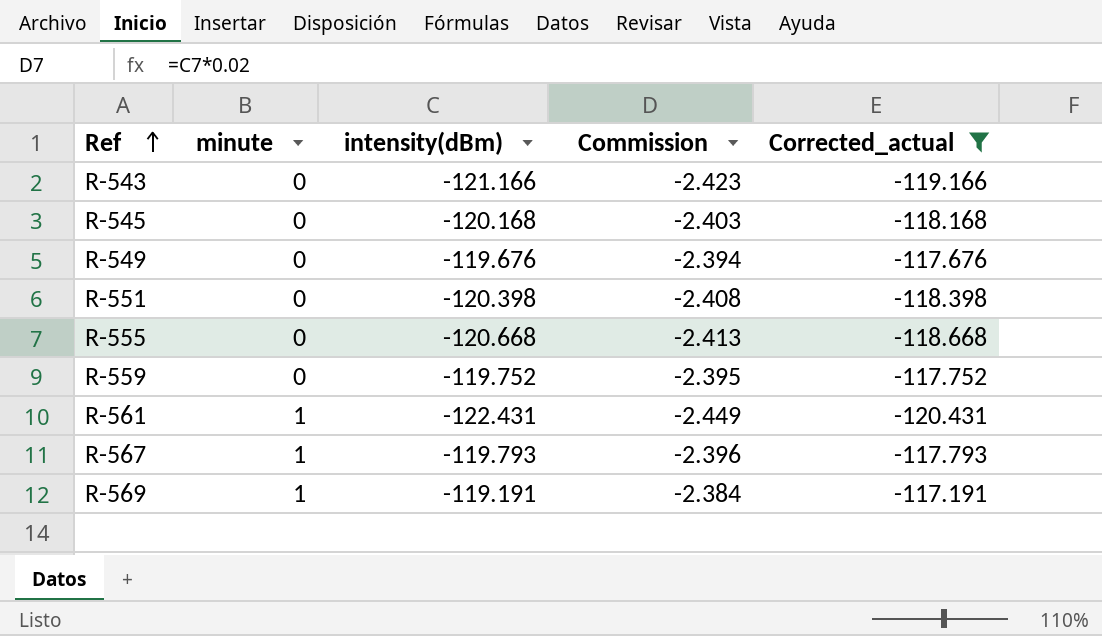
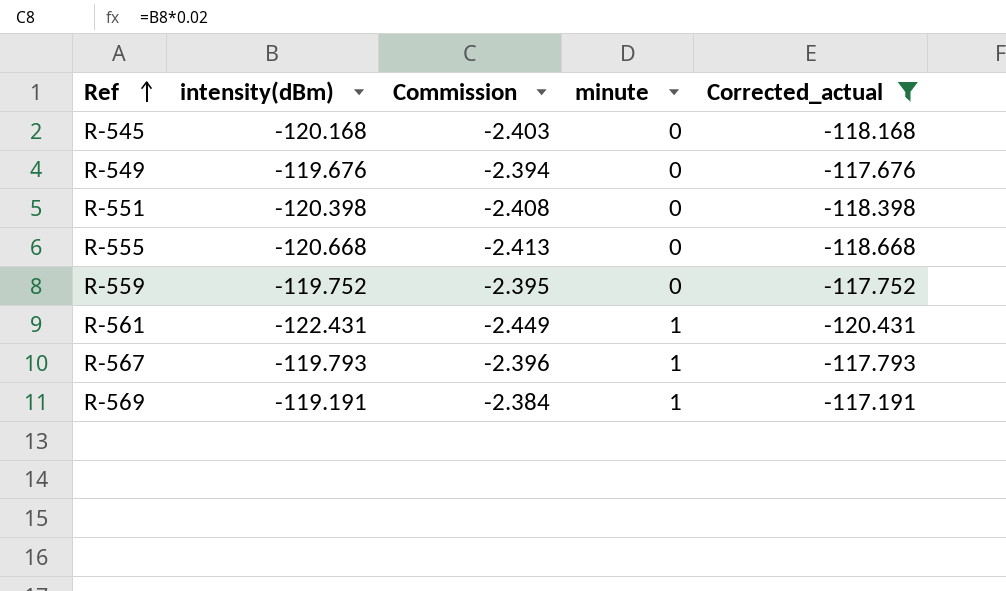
column minute | position: 2 -> 4
row R-543: 0 | -121.166 | -2.423 | -119.166 -> none

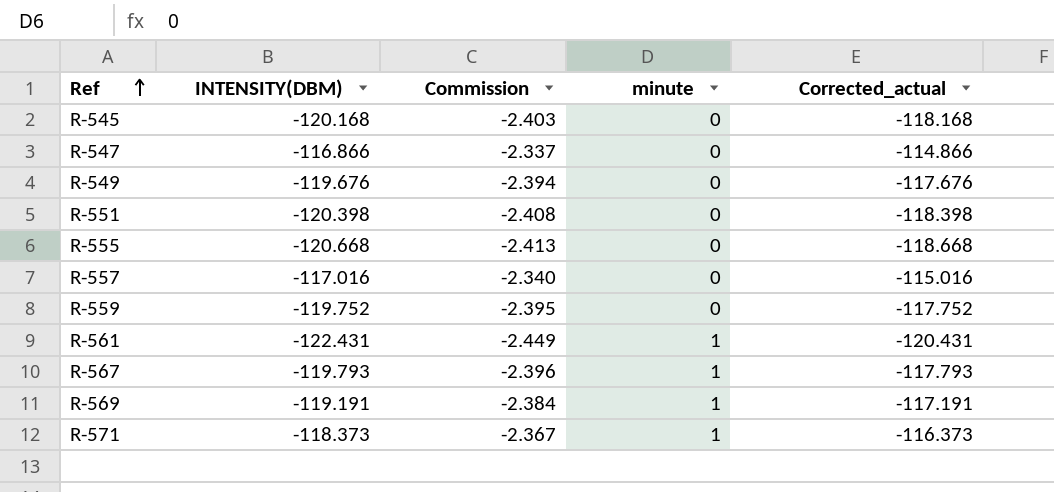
filter: Corrected_actual <= -117.191 -> none
column name: intensity(dBm) -> INTENSITY(DBM)

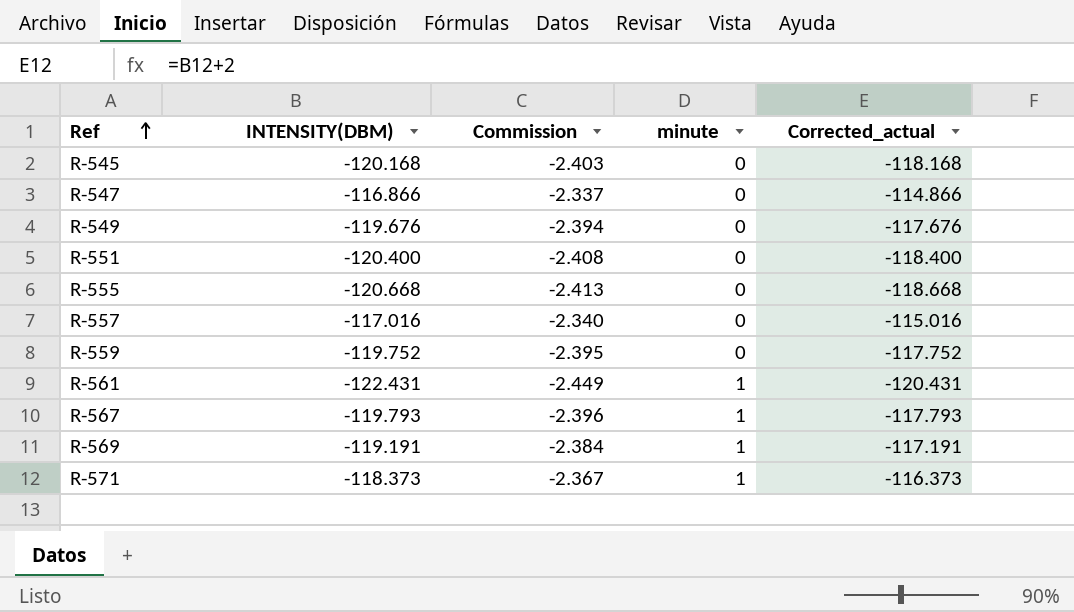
R-551 | INTENSITY(DBM): -120.398 -> -120.400
R-551 | Corrected_actual: -118.398 -> -118.400

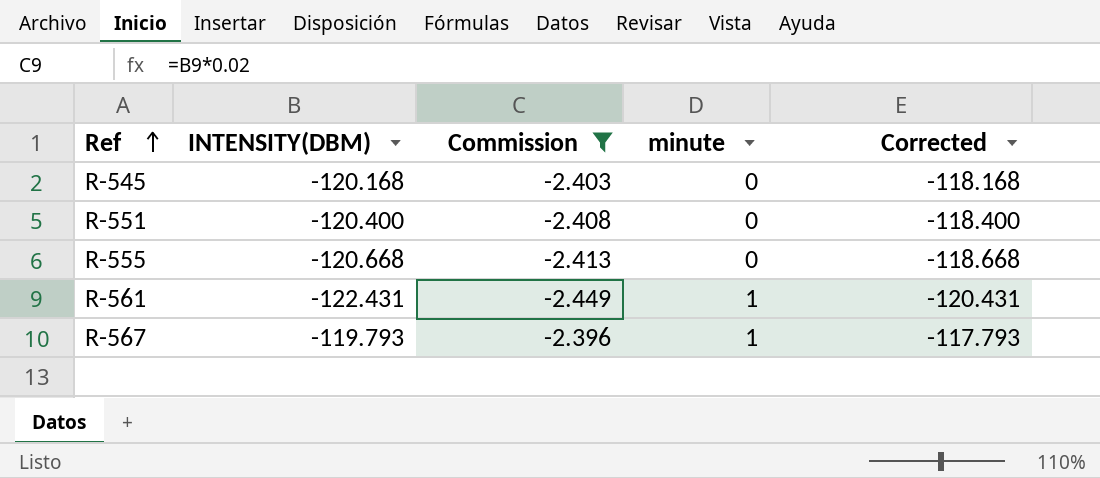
filter: none -> Commission <= -2.396
column name: Corrected_actual -> Corrected

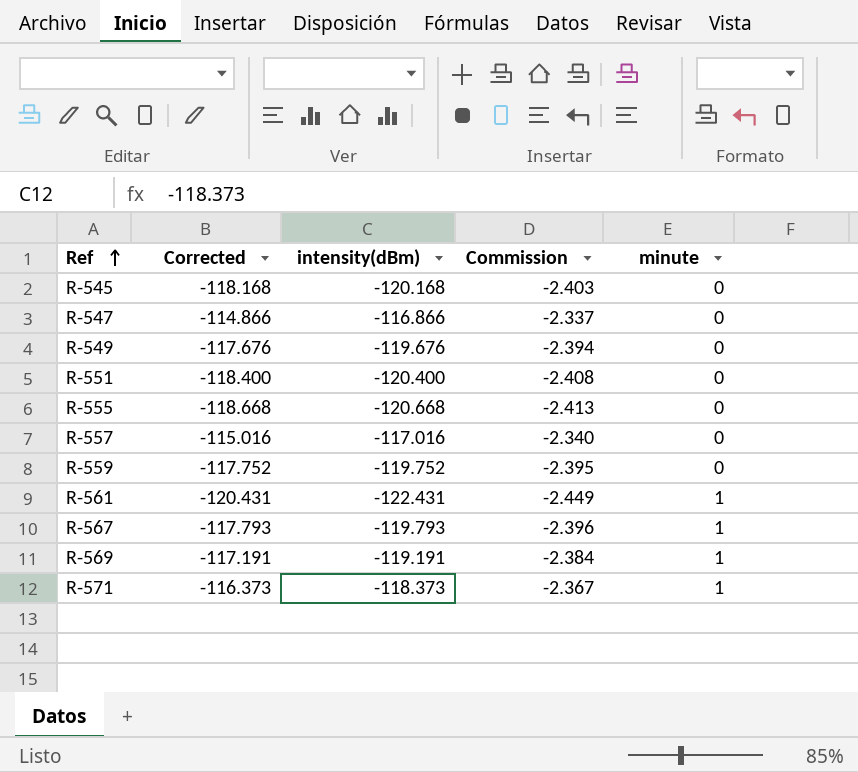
filter: Commission <= -2.396 -> none
column Corrected | position: 5 -> 2
column name: INTENSITY(DBM) -> intensity(dBm)

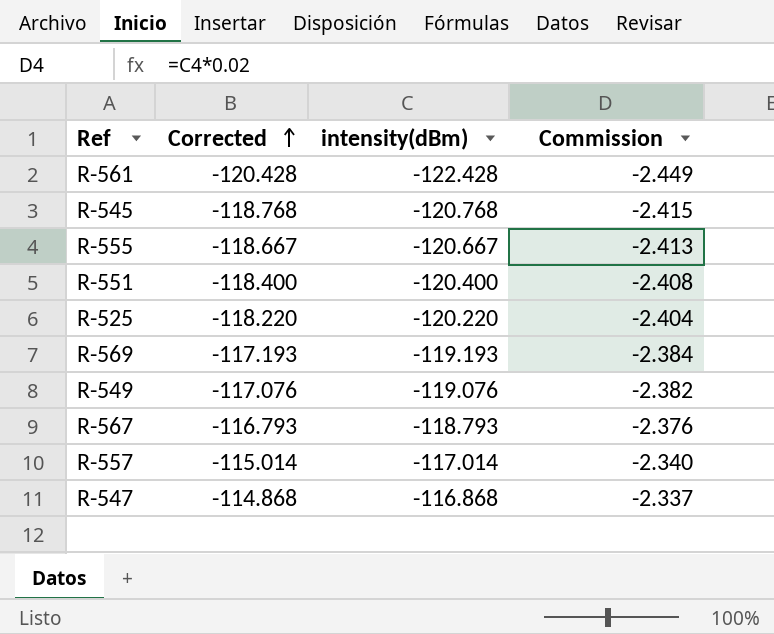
row order: Ref ascending -> Corrected ascending
column minute | position: 5 -> none
row R-559: -117.752 | -119.752 | -2.395 | 0 -> none
row R-571: -116.373 | -118.373 | -2.367 | 1 -> none
R-561 | Corrected: -120.431 -> -120.428
R-561 | intensity(dBm): -122.431 -> -122.428
R-545 | Corrected: -118.168 -> -118.768
R-545 | intensity(dBm): -120.168 -> -120.768
R-545 | Commission: -2.403 -> -2.415
R-555 | Corrected: -118.668 -> -118.667
R-555 | intensity(dBm): -120.668 -> -120.667
row R-525: none -> -118.220 | -120.220 | -2.404
R-569 | Corrected: -117.191 -> -117.193
R-569 | intensity(dBm): -119.191 -> -119.193
R-549 | Corrected: -117.676 -> -117.076
R-549 | intensity(dBm): -119.676 -> -119.076
R-549 | Commission: -2.394 -> -2.382
R-567 | Corrected: -117.793 -> -116.793
R-567 | intensity(dBm): -119.793 -> -118.793
R-567 | Commission: -2.396 -> -2.376
R-557 | Corrected: -115.016 -> -115.014
R-557 | intensity(dBm): -117.016 -> -117.014
R-547 | Corrected: -114.866 -> -114.868
R-547 | intensity(dBm): -116.866 -> -116.868

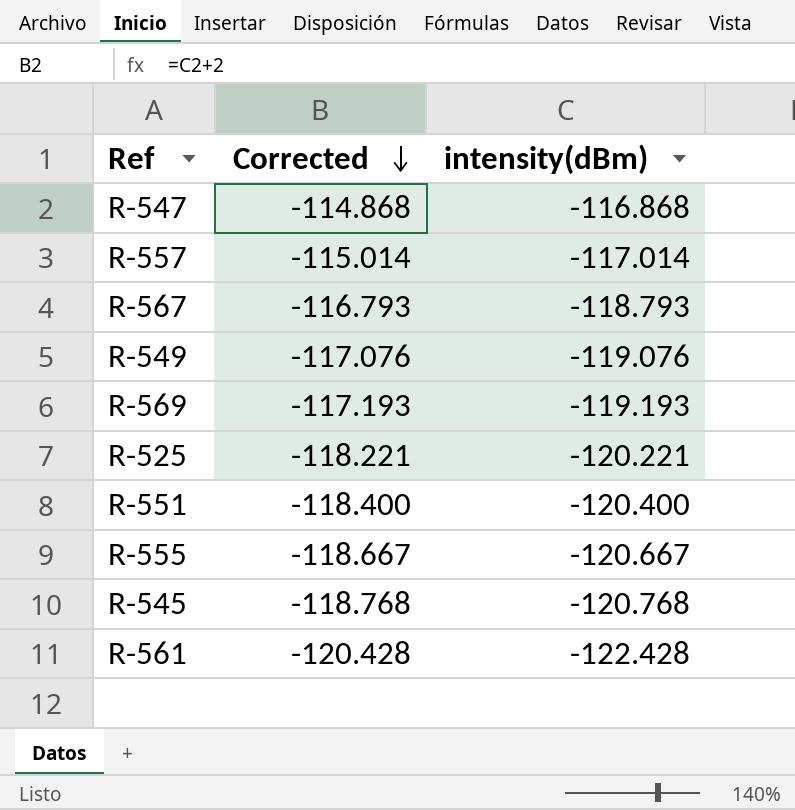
row order: Corrected ascending -> Corrected descending
column Commission | formula: [intensity(dBm)] * 0.02 -> none
R-525 | Corrected: -118.220 -> -118.221
R-525 | intensity(dBm): -120.220 -> -120.221

